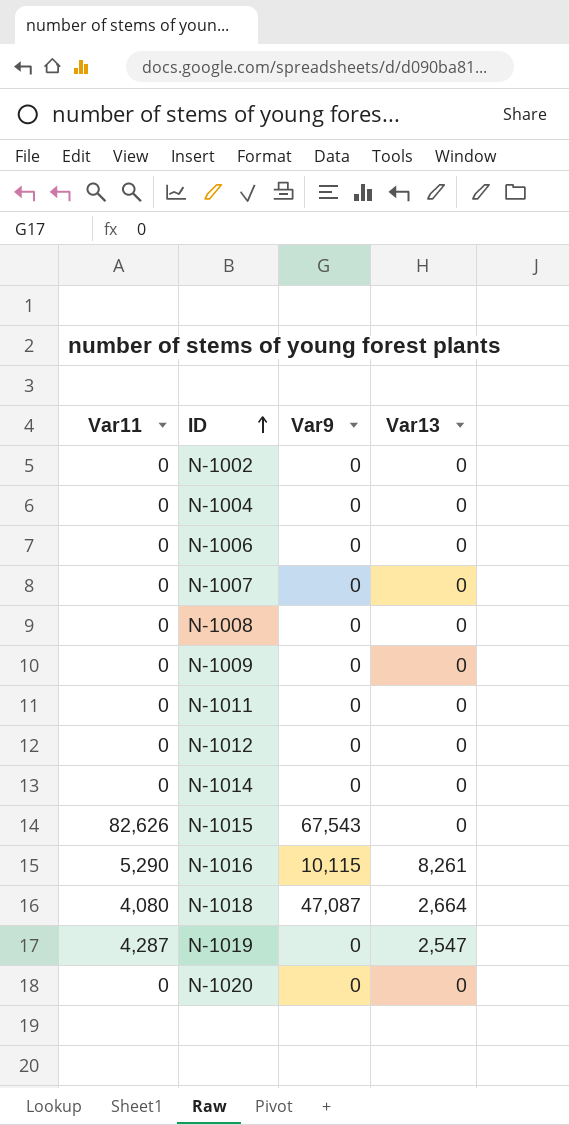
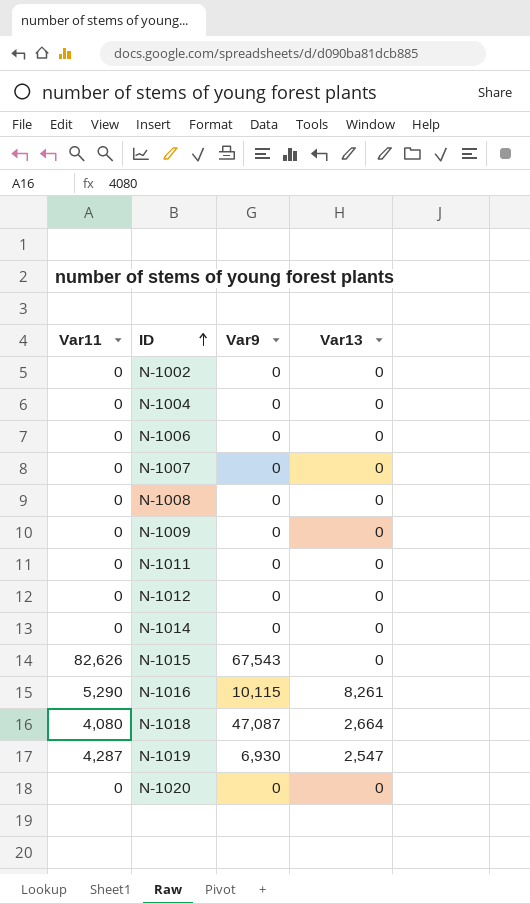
N-1019 | Var9: 0 -> 6,930

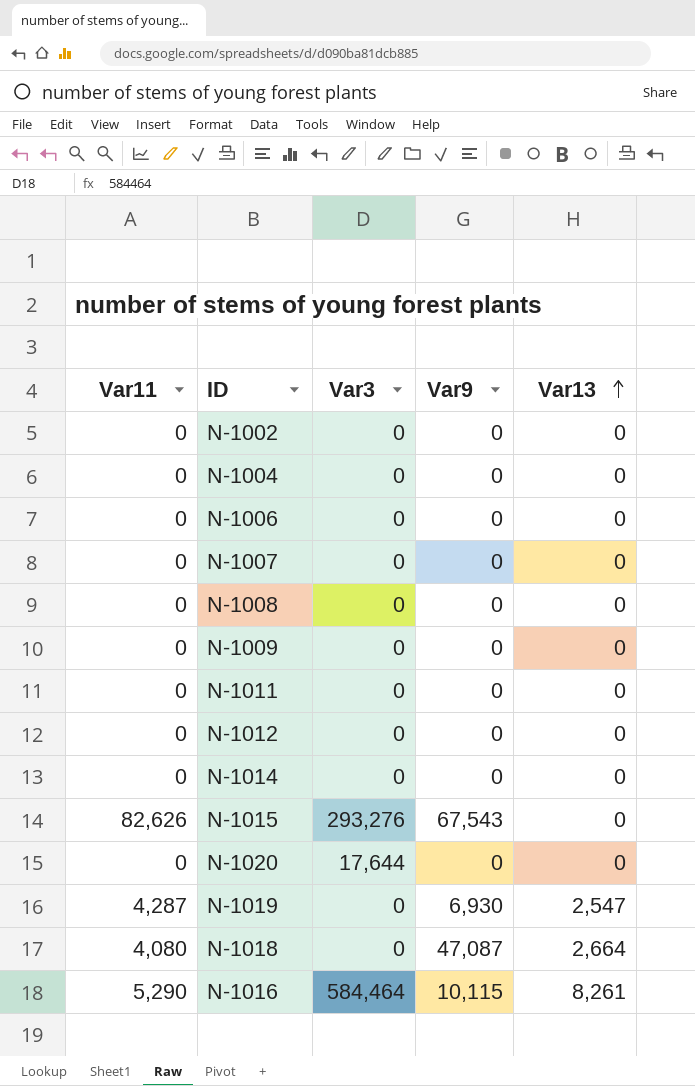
row order: ID ascending -> Var13 ascending
column Var3 | position: none -> 3

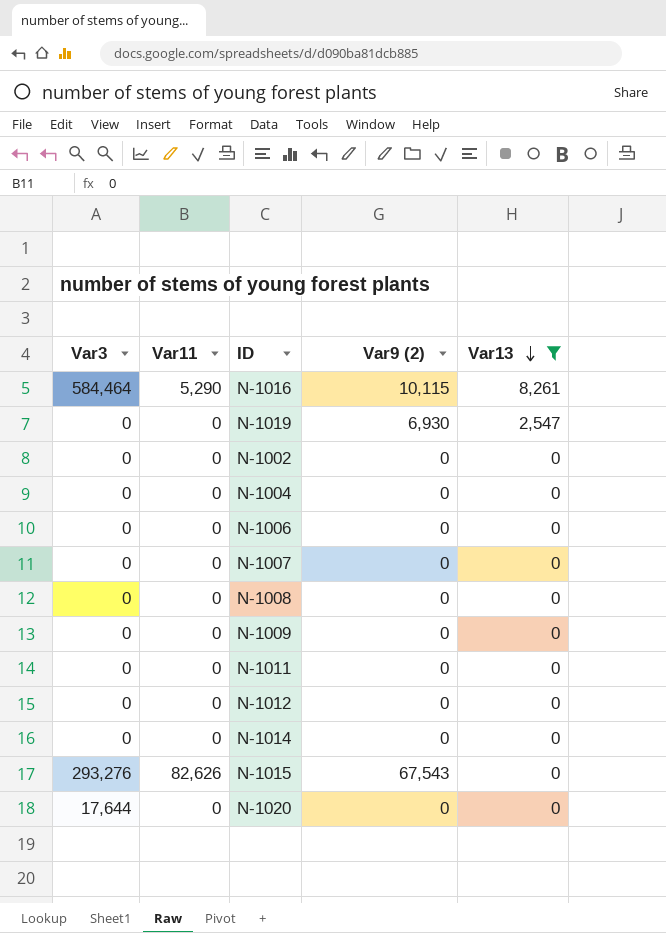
filter: none -> Var13 != 2,664
row order: Var13 ascending -> Var13 descending
column Var3 | position: 3 -> 1
column name: Var9 -> Var9 (2)
N-1019 | Var11: 4,287 -> 0

